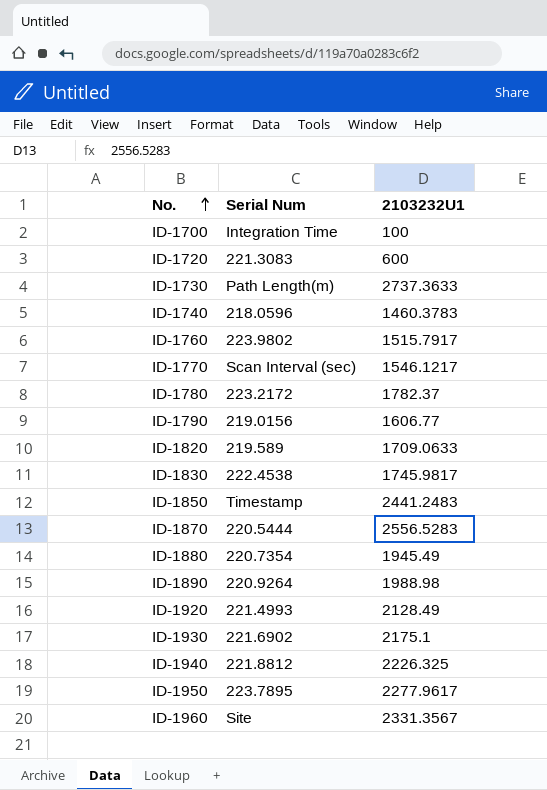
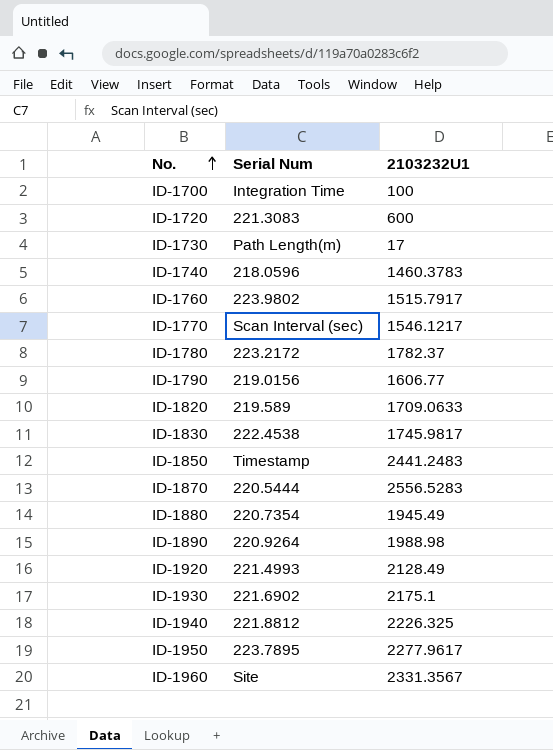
ID-1730 | 2103232U1: 2737.3633 -> 17

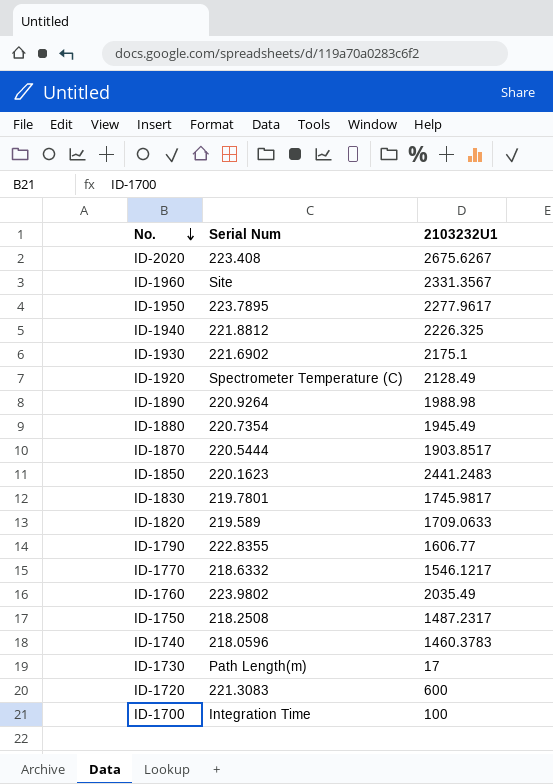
row order: No. ascending -> No. descending
row ID-1780: 223.2172 | 1782.37 -> none
row ID-2020: none -> 223.408 | 2675.6267
ID-1920 | Serial Num: 221.4993 -> Spectrometer Temperature (C)
ID-1870 | 2103232U1: 2556.5283 -> 1903.8517
ID-1850 | Serial Num: Timestamp -> 220.1623
ID-1830 | Serial Num: 222.4538 -> 219.7801
ID-1790 | Serial Num: 219.0156 -> 222.8355
ID-1770 | Serial Num: Scan Interval (sec) -> 218.6332
ID-1760 | 2103232U1: 1515.7917 -> 2035.49
row ID-1750: none -> 218.2508 | 1487.2317

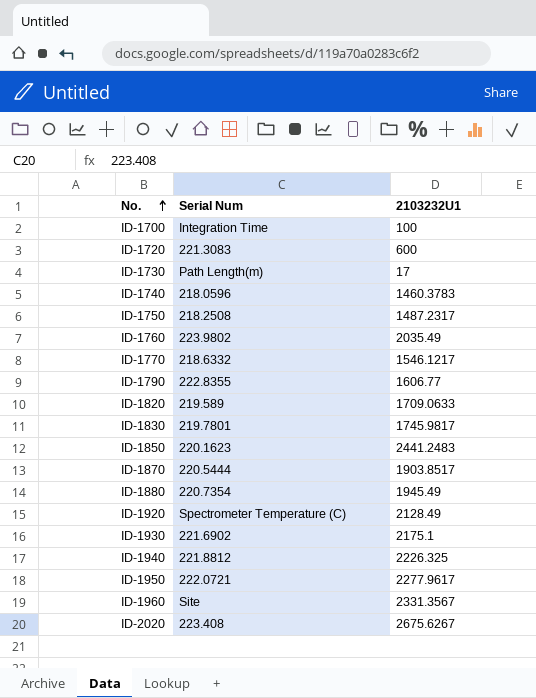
row order: No. descending -> No. ascending
row ID-1890: 220.9264 | 1988.98 -> none
ID-1950 | Serial Num: 223.7895 -> 222.0721

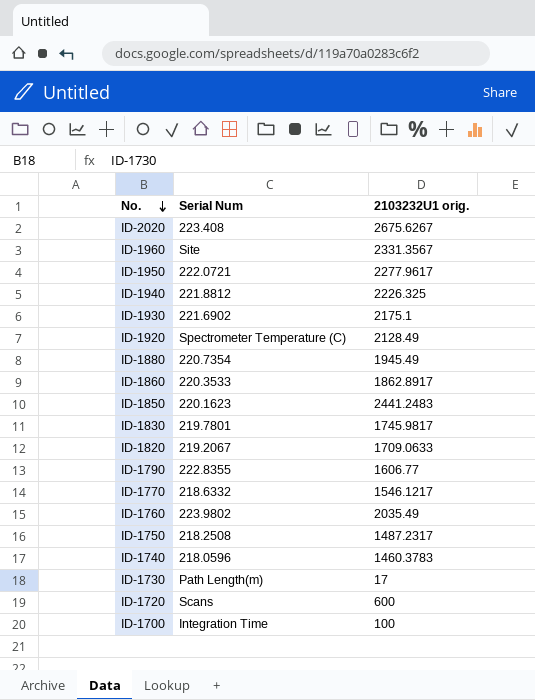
row order: No. ascending -> No. descending
column name: 2103232U1 -> 2103232U1 orig.
row ID-1870: 220.5444 | 1903.8517 -> none
row ID-1860: none -> 220.3533 | 1862.8917
ID-1820 | Serial Num: 219.589 -> 219.2067
ID-1720 | Serial Num: 221.3083 -> Scans

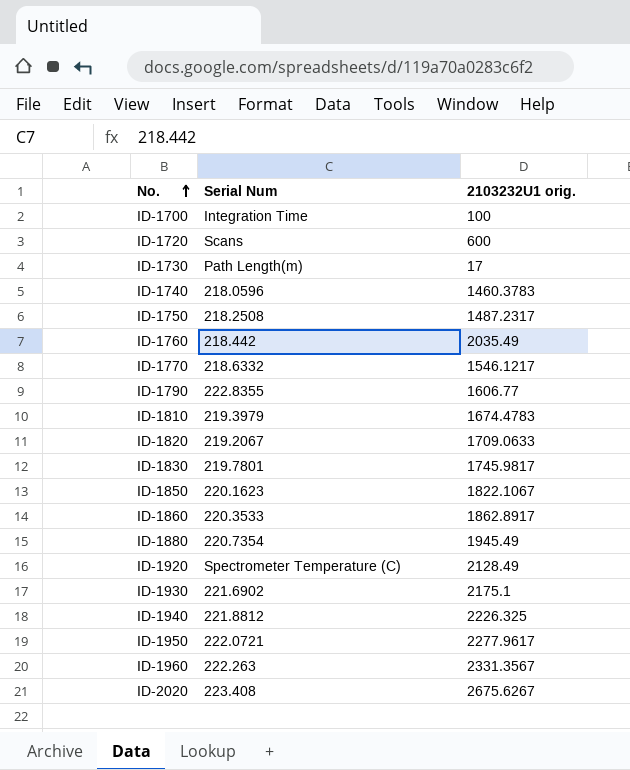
row order: No. descending -> No. ascending
ID-1760 | Serial Num: 223.9802 -> 218.442
row ID-1810: none -> 219.3979 | 1674.4783
ID-1850 | 2103232U1 orig.: 2441.2483 -> 1822.1067
ID-1960 | Serial Num: Site -> 222.263

